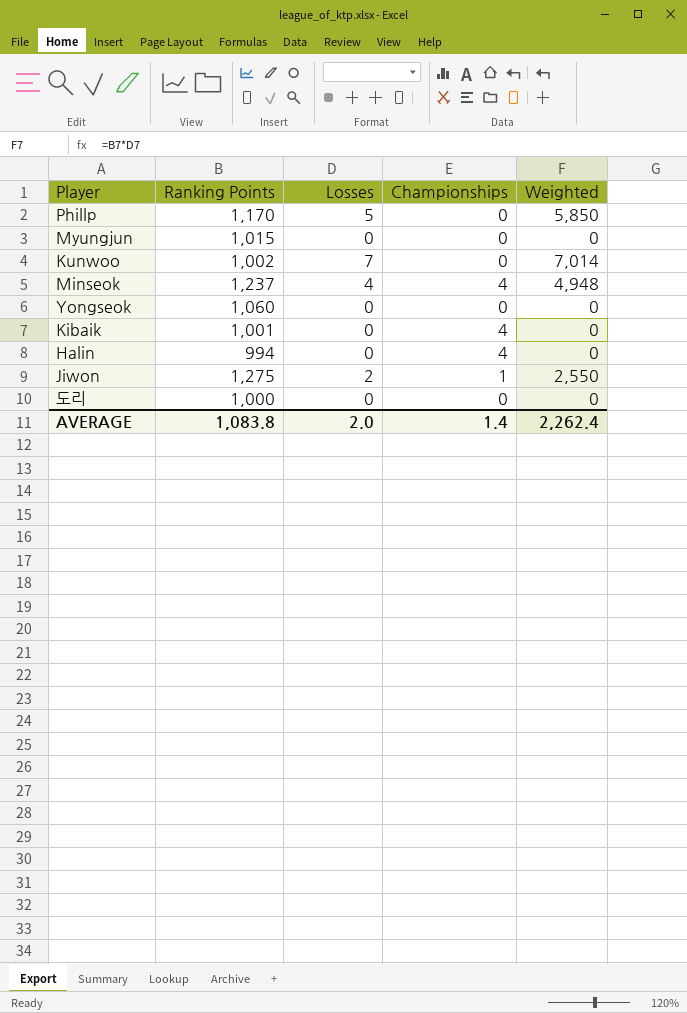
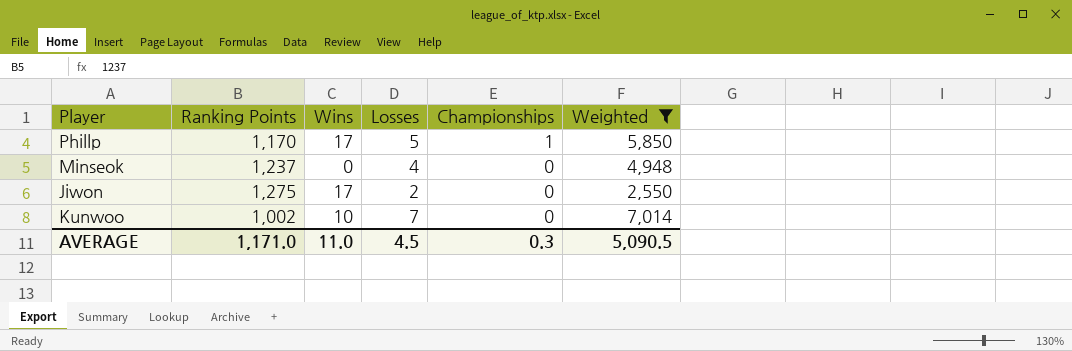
filter: none -> Weighted != 0
row order: none -> Championships descending
column Wins | position: none -> 3
Phillp | Championships: 0 -> 1
Minseok | Championships: 4 -> 0
Jiwon | Championships: 1 -> 0
AVERAGE | Ranking Points: 1,083.8 -> 1,171.0
AVERAGE | Losses: 2.0 -> 4.5
AVERAGE | Championships: 1.4 -> 0.3
AVERAGE | Weighted: 2,262.4 -> 5,090.5

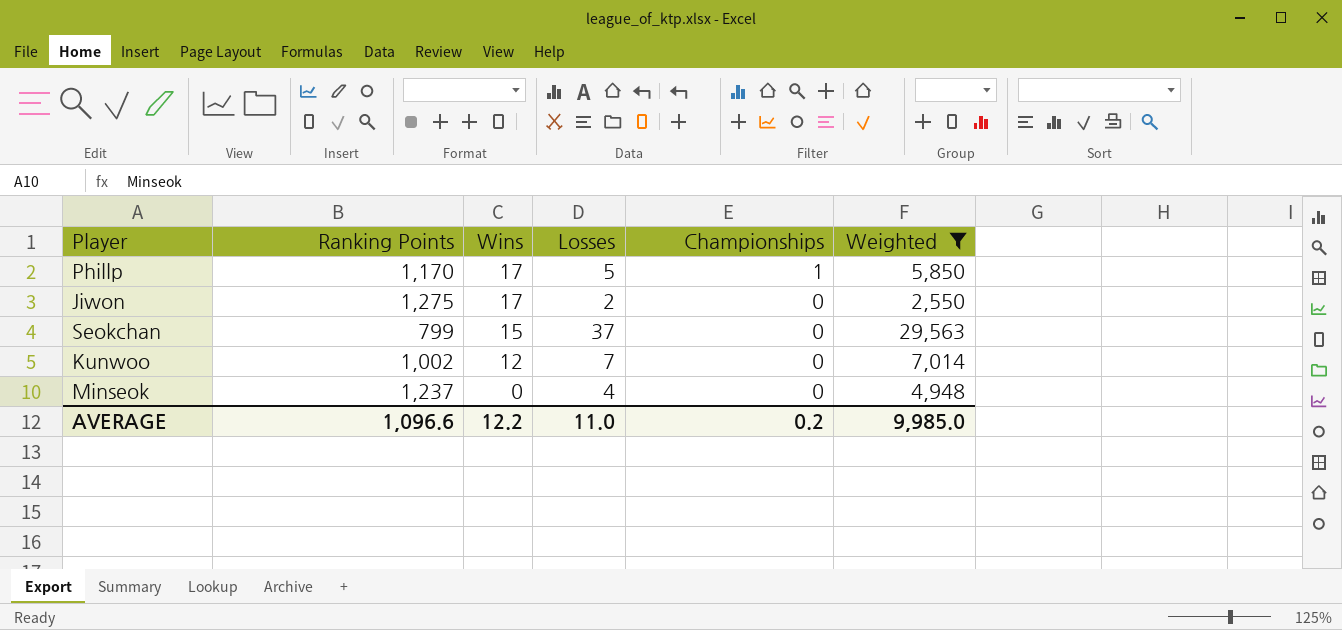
row order: Championships descending -> Wins descending
row Seokchan: none -> 799 | 15 | 37 | 0 | 29,563
Kunwoo | Wins: 10 -> 12
AVERAGE | Ranking Points: 1,171.0 -> 1,096.6
AVERAGE | Wins: 11.0 -> 12.2
AVERAGE | Losses: 4.5 -> 11.0
AVERAGE | Championships: 0.3 -> 0.2
AVERAGE | Weighted: 5,090.5 -> 9,985.0

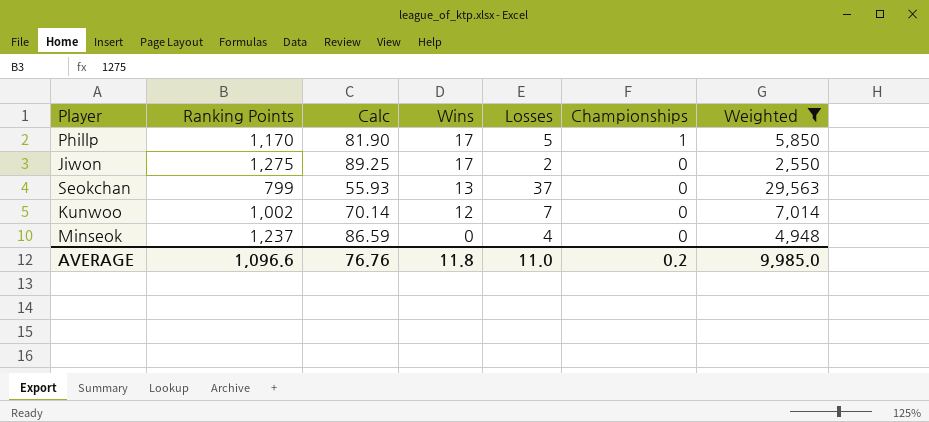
column Calc | formula: none -> [Ranking Points] * 0.07
Seokchan | Wins: 15 -> 13
AVERAGE | Wins: 12.2 -> 11.8

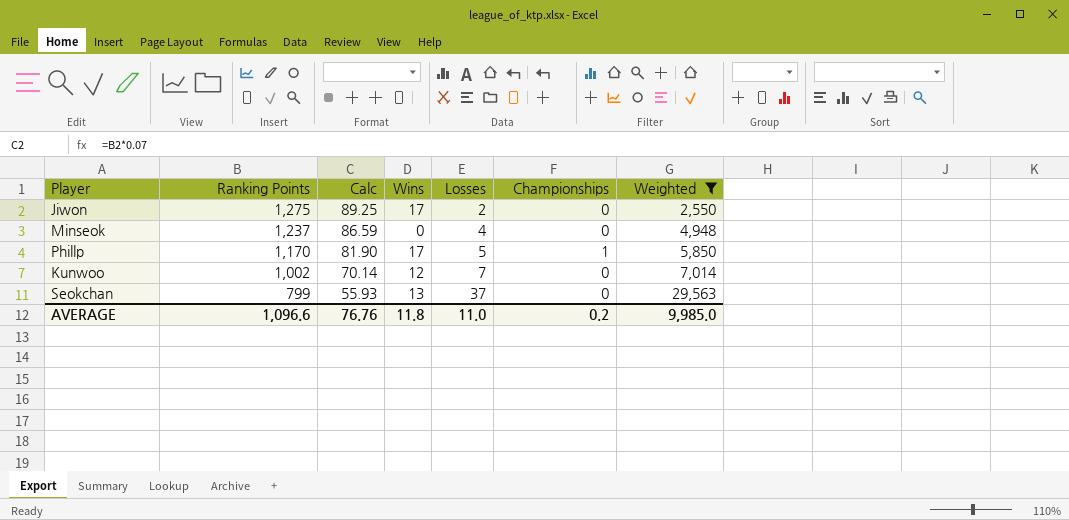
row order: Wins descending -> Ranking Points descending

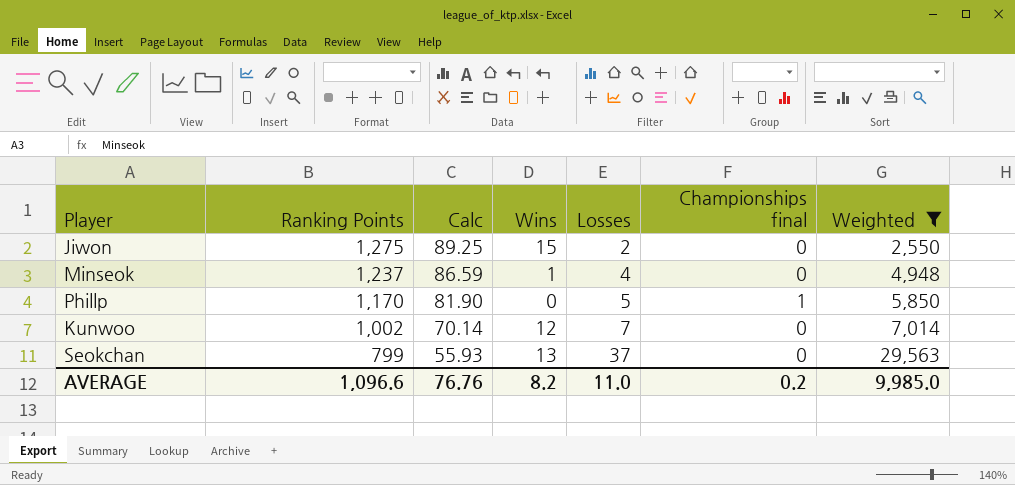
column name: Championships -> Championships final
Jiwon | Wins: 17 -> 15
Minseok | Wins: 0 -> 1
Phillp | Wins: 17 -> 0
AVERAGE | Wins: 11.8 -> 8.2

